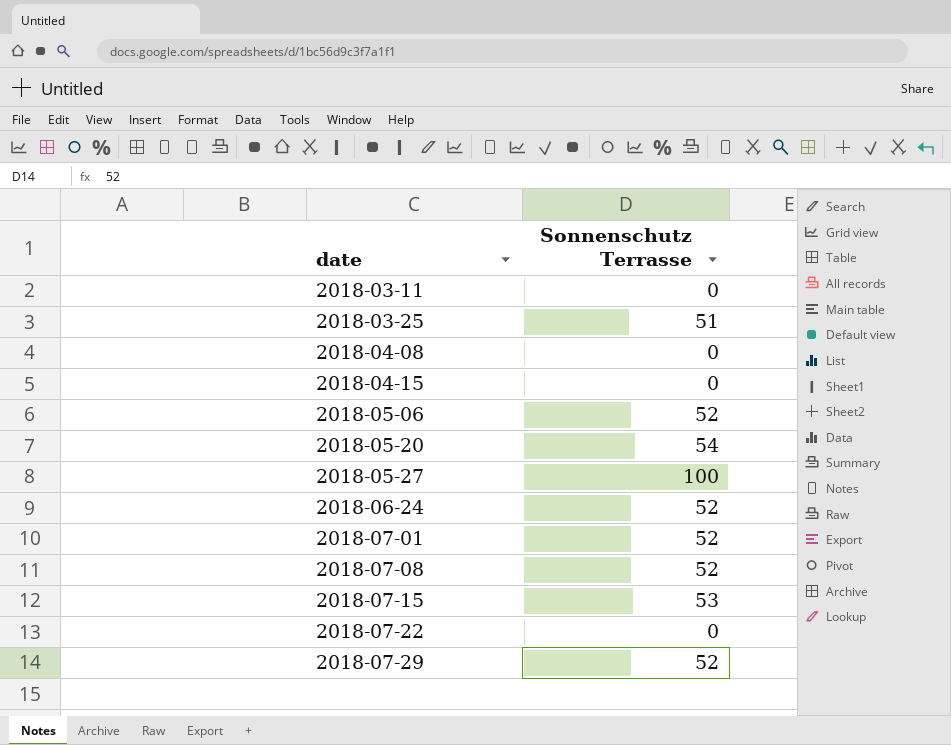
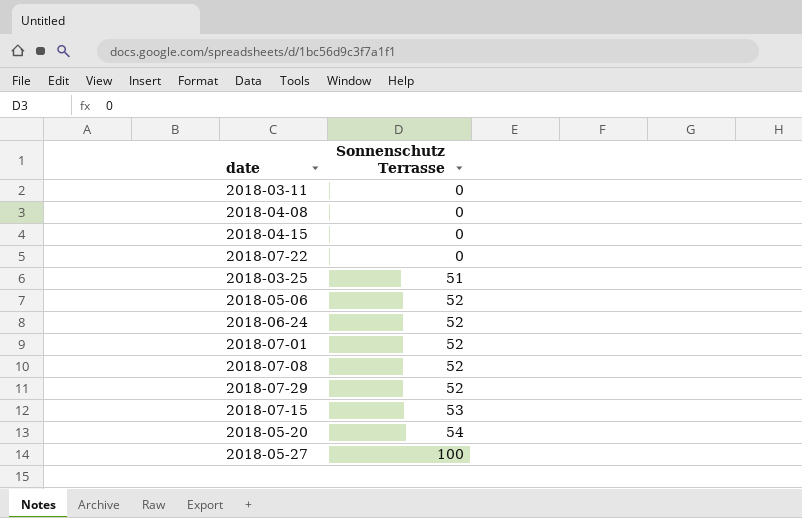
row order: date ascending -> Sonnenschutz Terrasse ascending

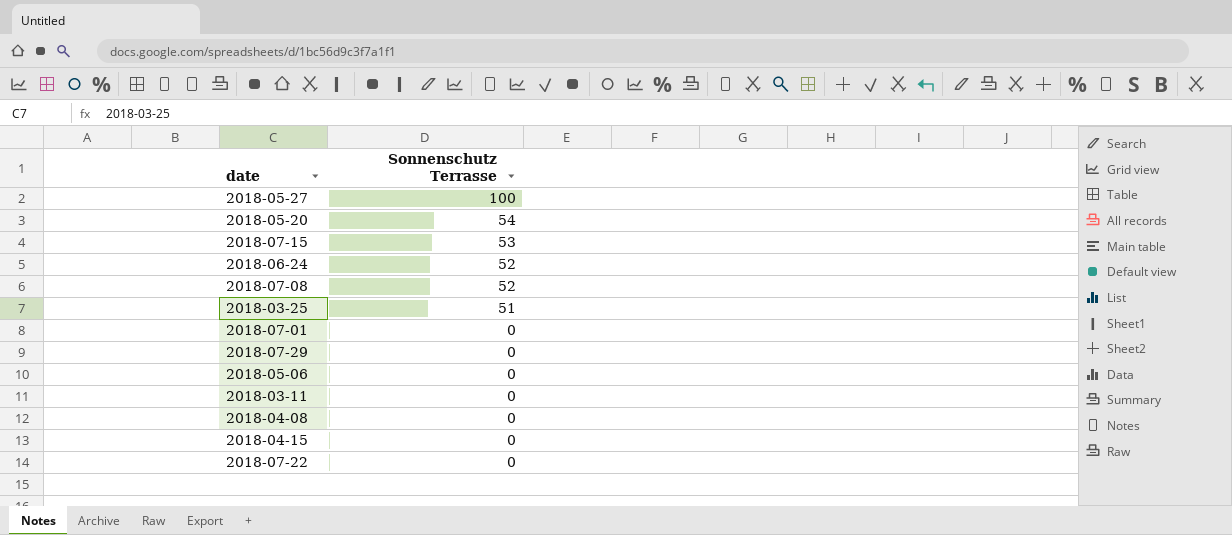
row order: Sonnenschutz Terrasse ascending -> Sonnenschutz Terrasse descending
2018-07-01 | Sonnenschutz Terrasse: 52 -> 0
2018-07-29 | Sonnenschutz Terrasse: 52 -> 0
2018-05-06 | Sonnenschutz Terrasse: 52 -> 0

